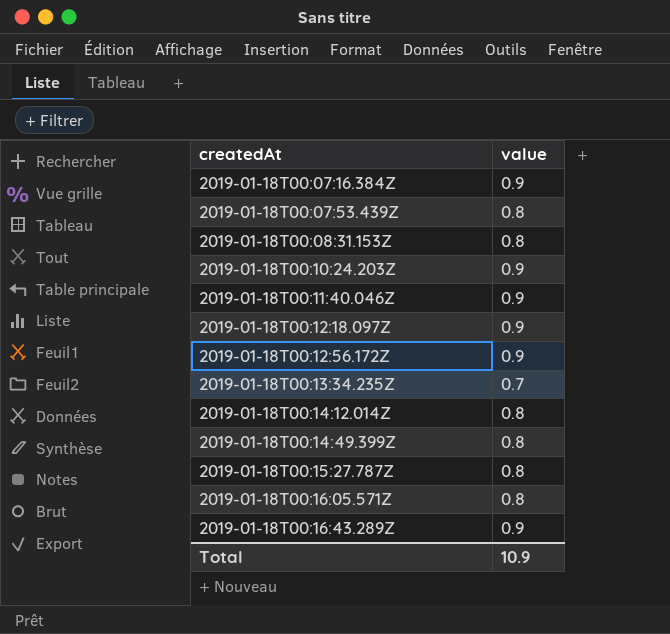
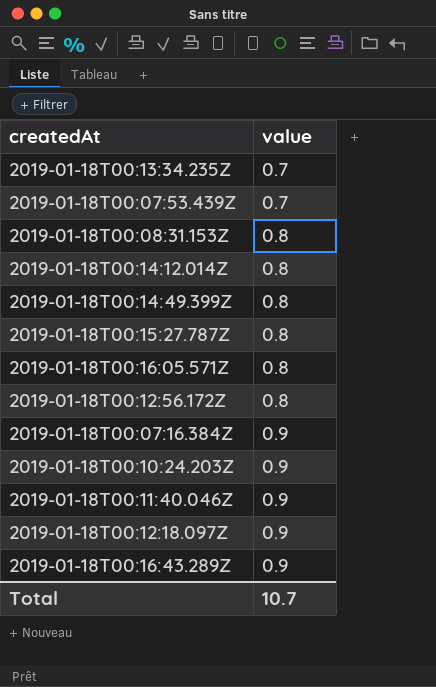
row order: createdAt ascending -> value ascending
2019-01-18T00:07:53.439Z | value: 0.8 -> 0.7
2019-01-18T00:12:56.172Z | value: 0.9 -> 0.8
Total | value: 10.9 -> 10.7

